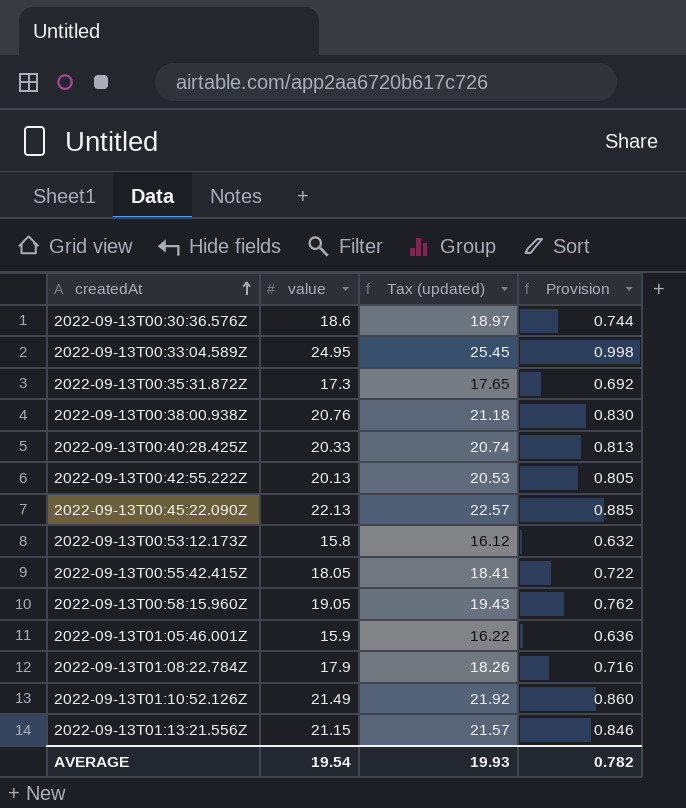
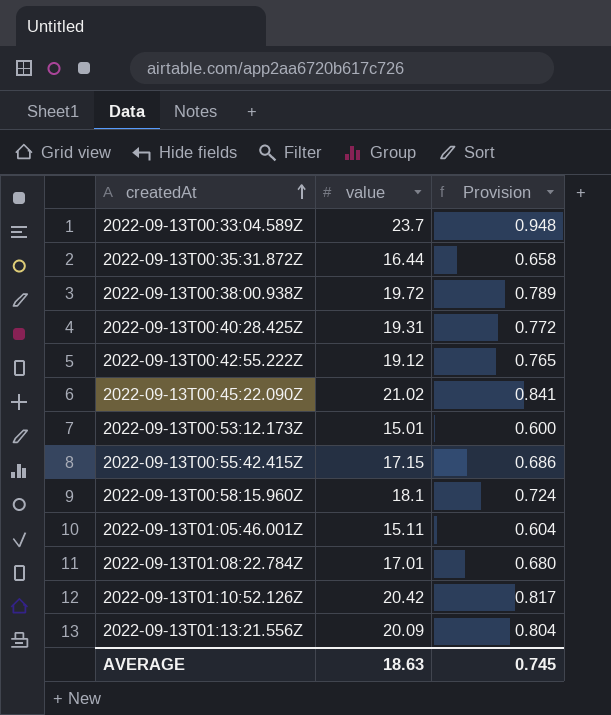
column Tax (updated) | formula: [value] * 1.02 -> none
row 2022-09-13T00:30:36.576Z: 18.6 | 18.97 | 0.744 -> none
2022-09-13T00:33:04.589Z | value: 24.95 -> 23.7
2022-09-13T00:33:04.589Z | Provision: 0.998 -> 0.948
2022-09-13T00:35:31.872Z | value: 17.3 -> 16.44
2022-09-13T00:35:31.872Z | Provision: 0.692 -> 0.658
2022-09-13T00:38:00.938Z | value: 20.76 -> 19.72
2022-09-13T00:38:00.938Z | Provision: 0.830 -> 0.789
2022-09-13T00:40:28.425Z | value: 20.33 -> 19.31
2022-09-13T00:40:28.425Z | Provision: 0.813 -> 0.772
2022-09-13T00:42:55.222Z | value: 20.13 -> 19.12
2022-09-13T00:42:55.222Z | Provision: 0.805 -> 0.765
2022-09-13T00:45:22.090Z | value: 22.13 -> 21.02
2022-09-13T00:45:22.090Z | Provision: 0.885 -> 0.841
2022-09-13T00:53:12.173Z | value: 15.8 -> 15.01
2022-09-13T00:53:12.173Z | Provision: 0.632 -> 0.600
2022-09-13T00:55:42.415Z | value: 18.05 -> 17.15
2022-09-13T00:55:42.415Z | Provision: 0.722 -> 0.686
2022-09-13T00:58:15.960Z | value: 19.05 -> 18.1
2022-09-13T00:58:15.960Z | Provision: 0.762 -> 0.724
2022-09-13T01:05:46.001Z | value: 15.9 -> 15.11
2022-09-13T01:05:46.001Z | Provision: 0.636 -> 0.604
2022-09-13T01:08:22.784Z | value: 17.9 -> 17.01
2022-09-13T01:08:22.784Z | Provision: 0.716 -> 0.680
2022-09-13T01:10:52.126Z | value: 21.49 -> 20.42
2022-09-13T01:10:52.126Z | Provision: 0.860 -> 0.817
2022-09-13T01:13:21.556Z | value: 21.15 -> 20.09
2022-09-13T01:13:21.556Z | Provision: 0.846 -> 0.804
AVERAGE | value: 19.54 -> 18.63
AVERAGE | Provision: 0.782 -> 0.745

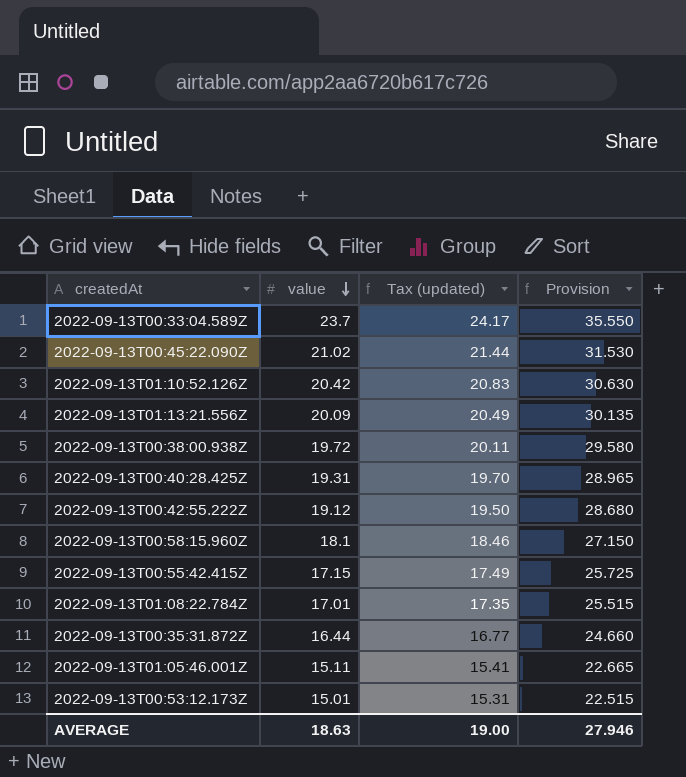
row order: createdAt ascending -> value descending
column Tax (updated) | formula: none -> [value] * 1.02
column Provision | formula: [value] * 0.04 -> [value] * 1.5
AVERAGE | Provision: 0.745 -> 27.946

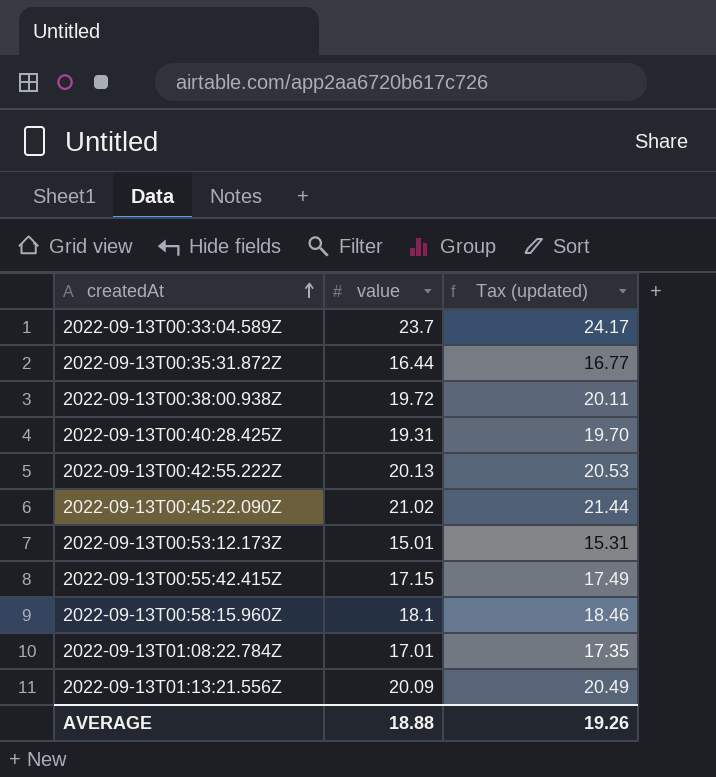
row order: value descending -> createdAt ascending
column Provision | formula: [value] * 1.5 -> none
row 2022-09-13T01:10:52.126Z: 20.42 | 20.83 | 30.630 -> none
row 2022-09-13T01:05:46.001Z: 15.11 | 15.41 | 22.665 -> none
2022-09-13T00:42:55.222Z | value: 19.12 -> 20.13
2022-09-13T00:42:55.222Z | Tax (updated): 19.50 -> 20.53
AVERAGE | value: 18.63 -> 18.88
AVERAGE | Tax (updated): 19.00 -> 19.26

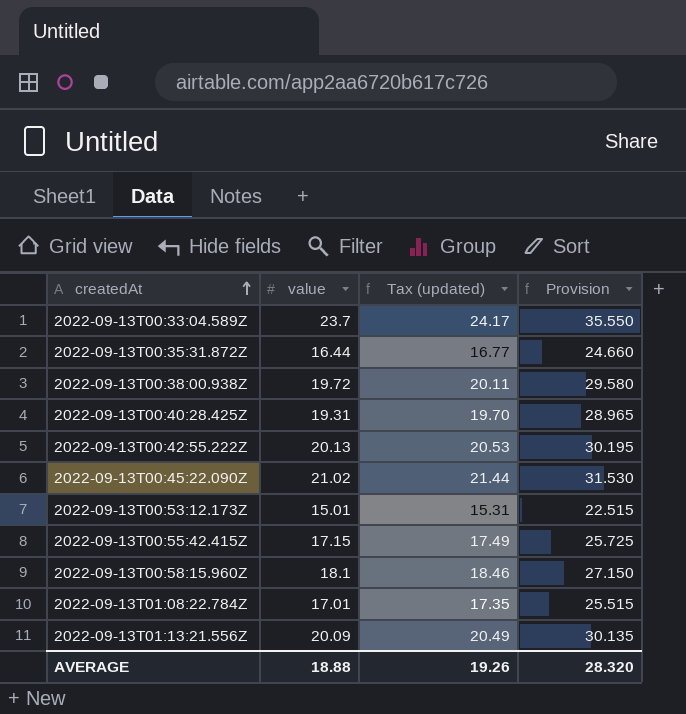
column Provision | formula: none -> [value] * 1.5

